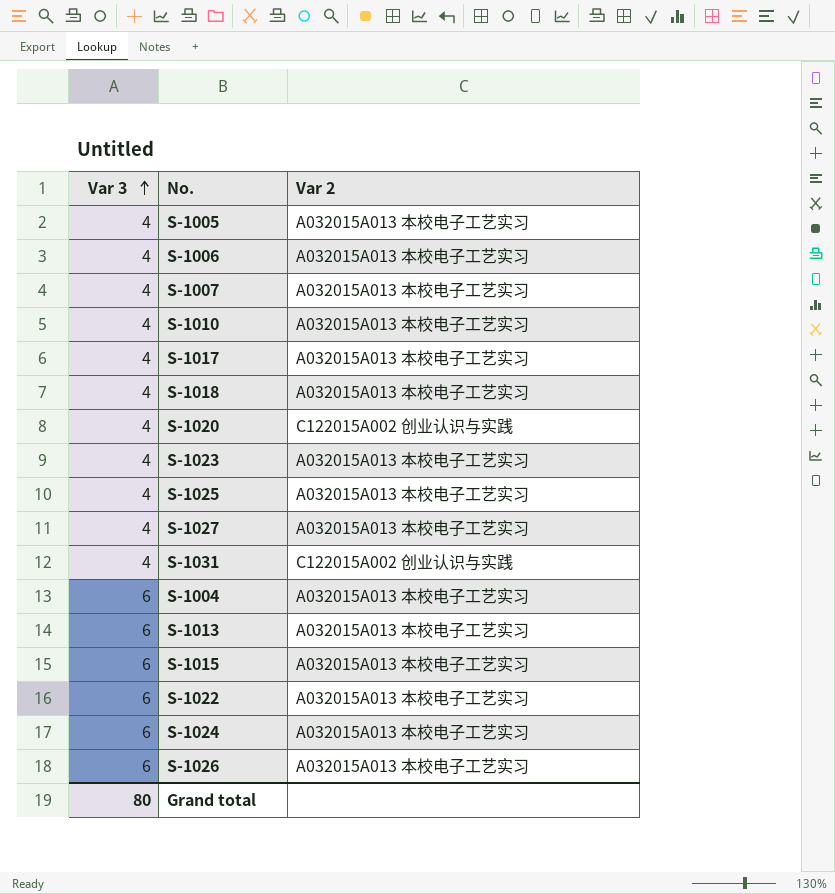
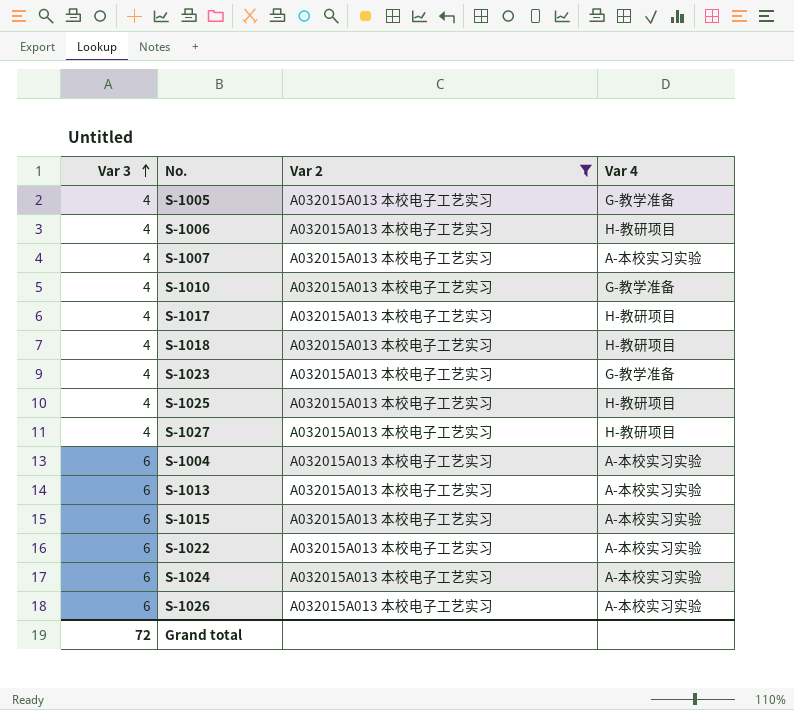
filter: none -> Var 2 = A032015A013 本校电子工艺实习
column Var 4 | position: none -> 4
Grand total | Var 3: 80 -> 72

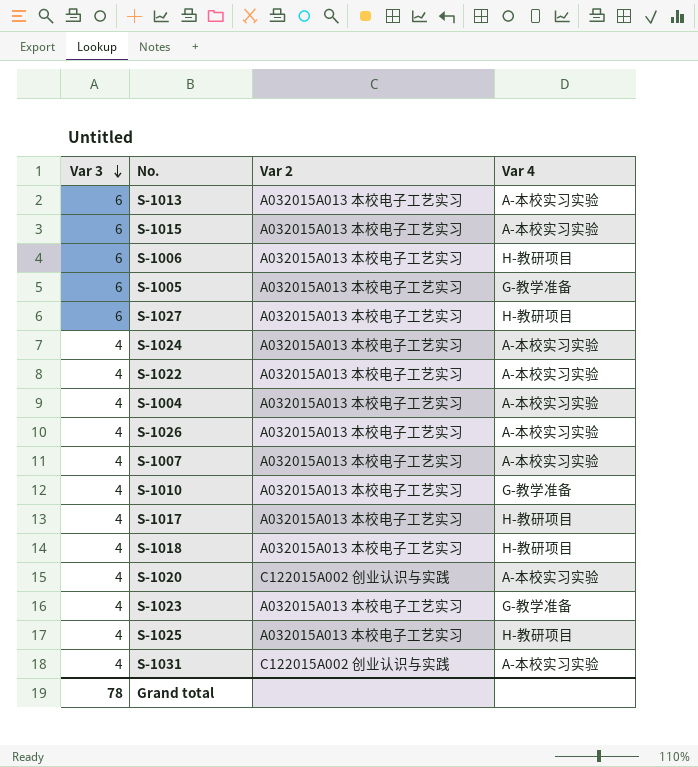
filter: Var 2 = A032015A013 本校电子工艺实习 -> none
row order: Var 3 ascending -> Var 3 descending
S-1006 | Var 3: 4 -> 6
S-1005 | Var 3: 4 -> 6
S-1027 | Var 3: 4 -> 6
S-1024 | Var 3: 6 -> 4
S-1022 | Var 3: 6 -> 4
S-1004 | Var 3: 6 -> 4
S-1026 | Var 3: 6 -> 4
Grand total | Var 3: 72 -> 78

